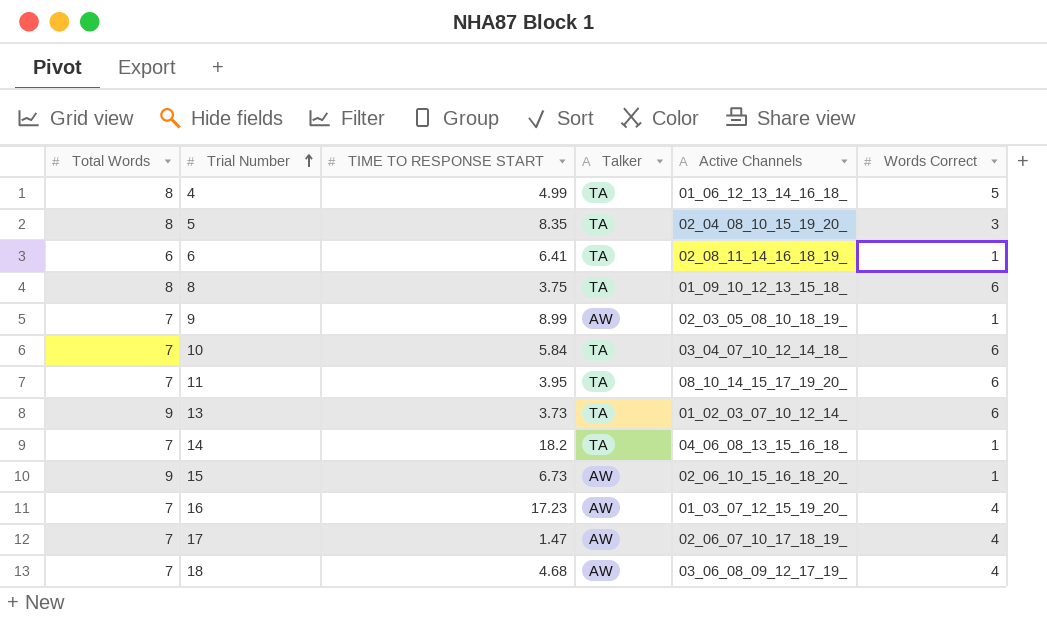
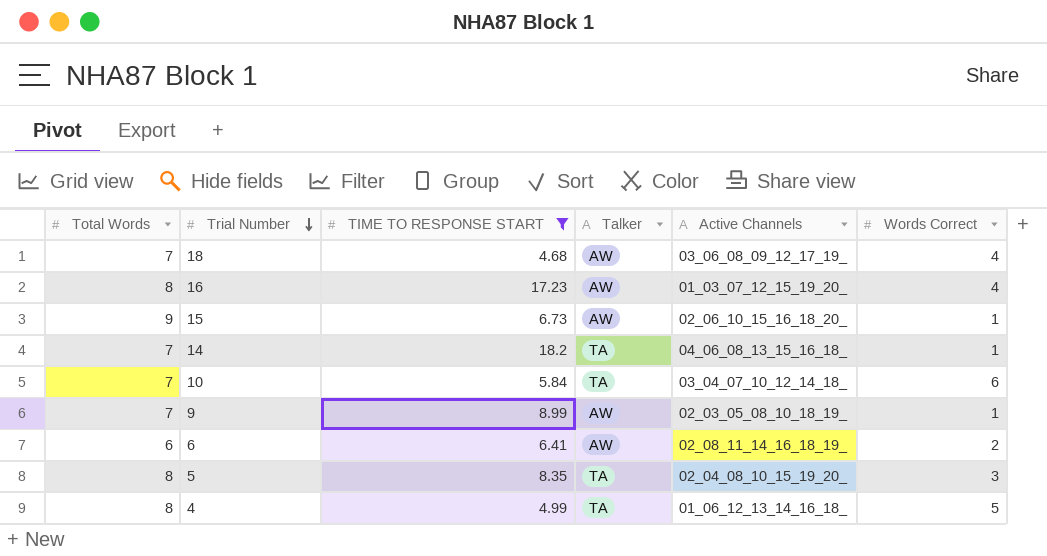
filter: none -> TIME TO RESPONSE START >= 4.68
row order: Trial Number ascending -> Trial Number descending
16 | Total Words: 7 -> 8
6 | Talker: TA -> AW
6 | Words Correct: 1 -> 2

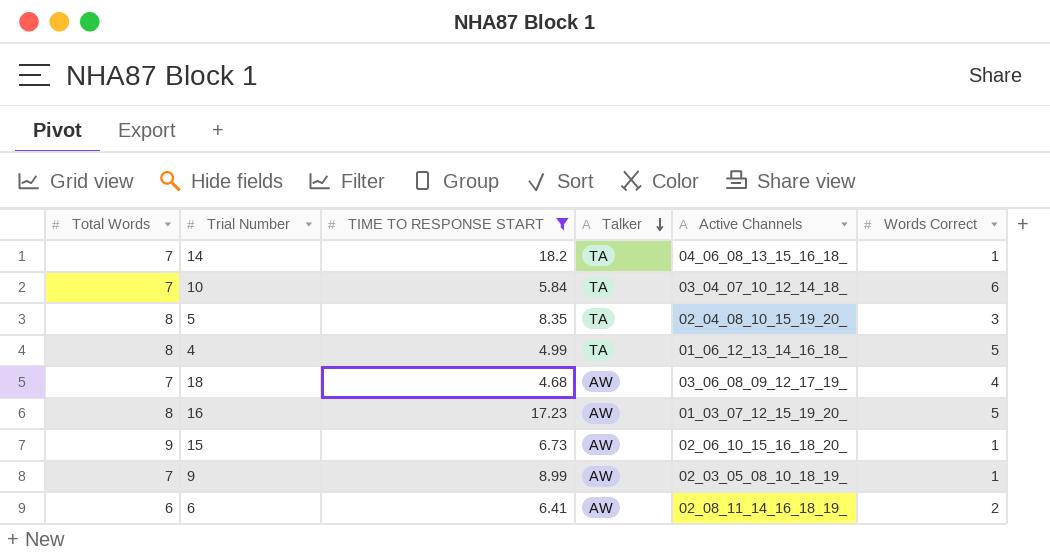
row order: Trial Number descending -> Talker descending
16 | Words Correct: 4 -> 5

